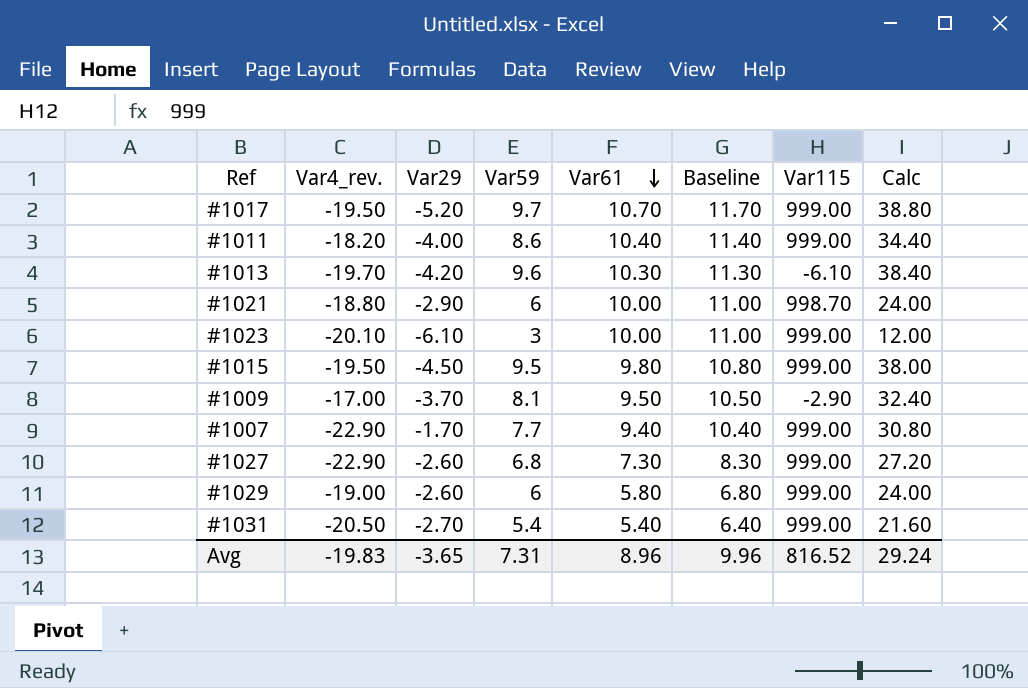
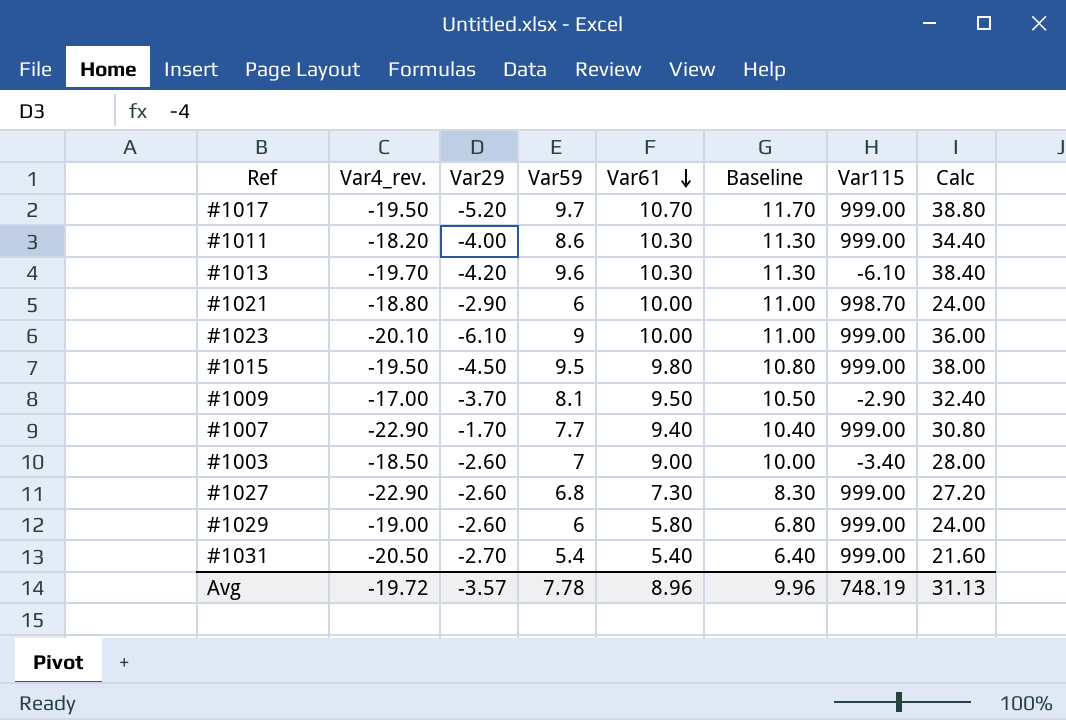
#1011 | Var61: 10.40 -> 10.30
#1011 | Baseline: 11.40 -> 11.30
#1023 | Var59: 3 -> 9
#1023 | Calc: 12.00 -> 36.00
row #1003: none -> -18.50 | -2.60 | 7 | 9.00 | 10.00 | -3.40 | 28.00
Avg | Var4_rev.: -19.83 -> -19.72
Avg | Var29: -3.65 -> -3.57
Avg | Var59: 7.31 -> 7.78
Avg | Var115: 816.52 -> 748.19
Avg | Calc: 29.24 -> 31.13

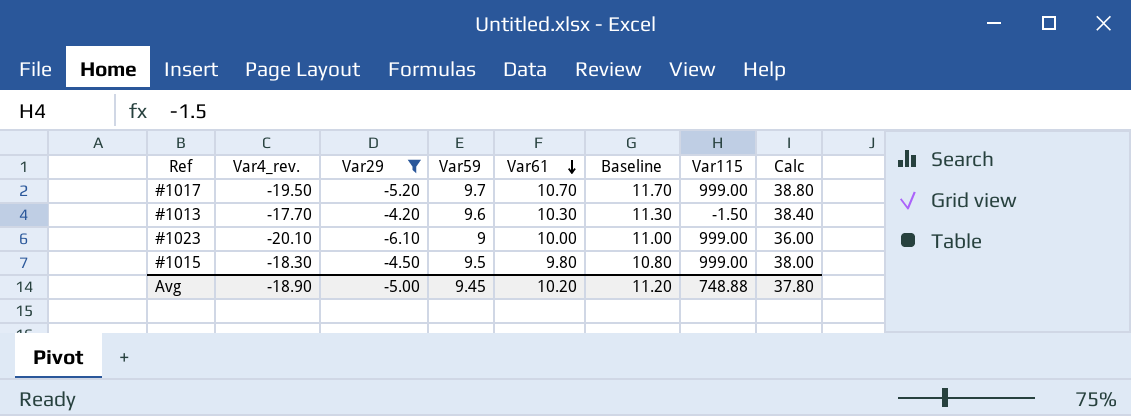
filter: none -> Var29 <= -4.20
#1013 | Var4_rev.: -19.70 -> -17.70
#1013 | Var115: -6.10 -> -1.50
#1015 | Var4_rev.: -19.50 -> -18.30
Avg | Var4_rev.: -19.72 -> -18.90
Avg | Var29: -3.57 -> -5.00
Avg | Var59: 7.78 -> 9.45
Avg | Var61: 8.96 -> 10.20
Avg | Baseline: 9.96 -> 11.20
Avg | Var115: 748.19 -> 748.88
Avg | Calc: 31.13 -> 37.80

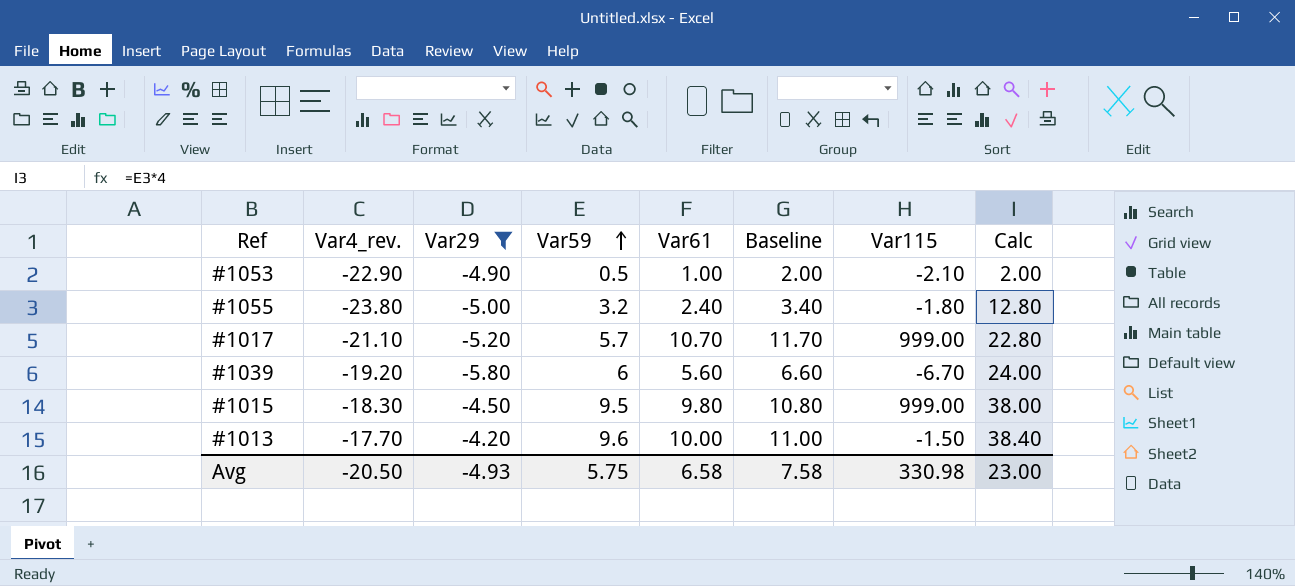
row order: Var61 descending -> Var59 ascending
row #1023: -20.10 | -6.10 | 9 | 10.00 | 11.00 | 999.00 | 36.00 -> none
row #1053: none -> -22.90 | -4.90 | 0.5 | 1.00 | 2.00 | -2.10 | 2.00
row #1055: none -> -23.80 | -5.00 | 3.2 | 2.40 | 3.40 | -1.80 | 12.80
#1017 | Var4_rev.: -19.50 -> -21.10
#1017 | Var59: 9.7 -> 5.7
#1017 | Calc: 38.80 -> 22.80
row #1039: none -> -19.20 | -5.80 | 6 | 5.60 | 6.60 | -6.70 | 24.00
#1013 | Var61: 10.30 -> 10.00
#1013 | Baseline: 11.30 -> 11.00
Avg | Var4_rev.: -18.90 -> -20.50
Avg | Var29: -5.00 -> -4.93
Avg | Var59: 9.45 -> 5.75
Avg | Var61: 10.20 -> 6.58
Avg | Baseline: 11.20 -> 7.58
Avg | Var115: 748.88 -> 330.98
Avg | Calc: 37.80 -> 23.00

